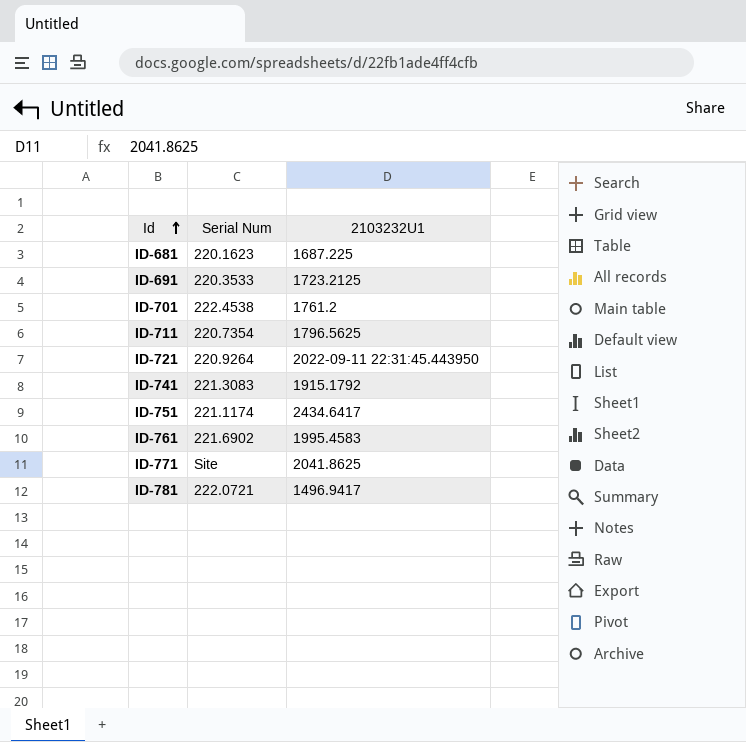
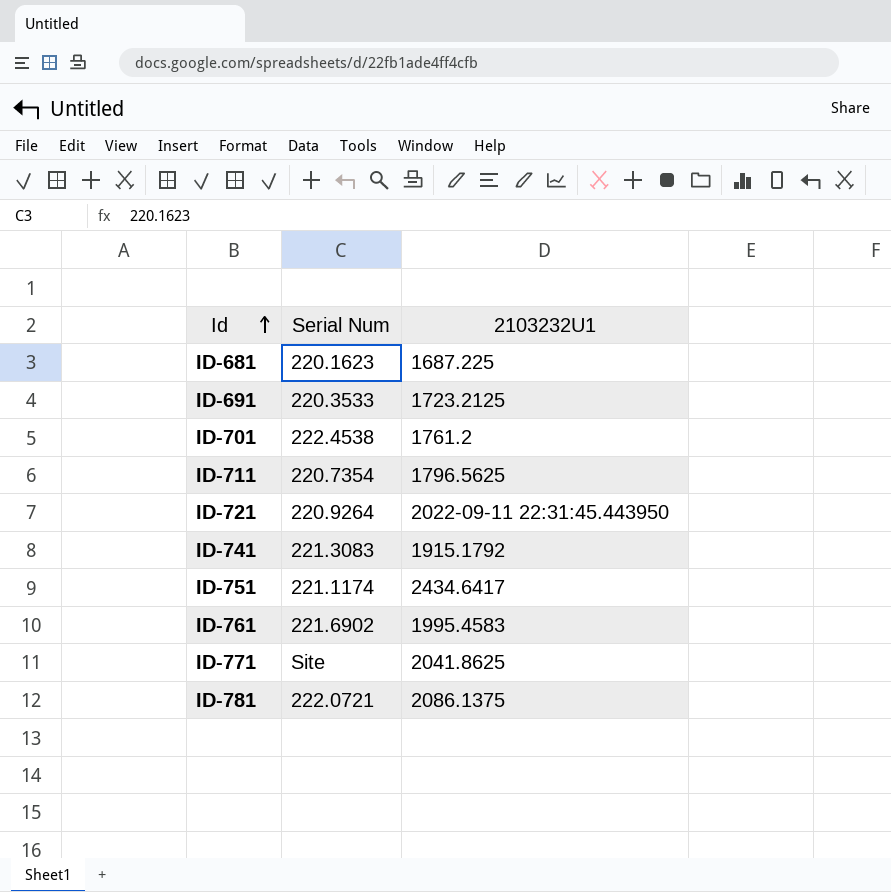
ID-781 | 2103232U1: 1496.9417 -> 2086.1375

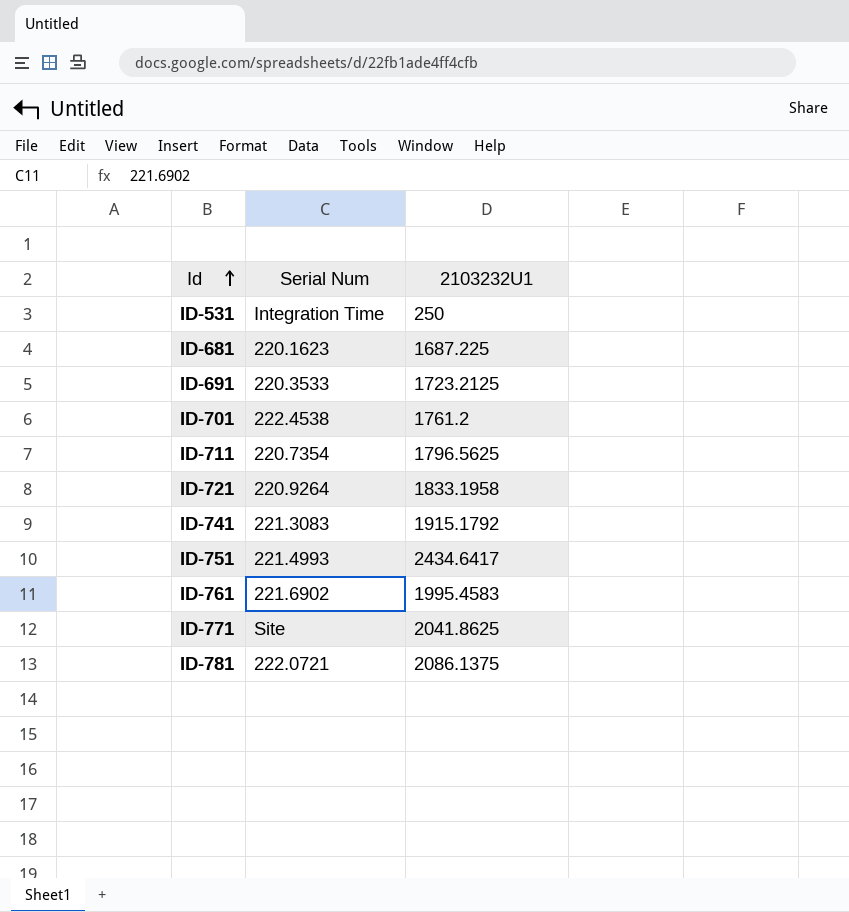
row ID-531: none -> Integration Time | 250
ID-721 | 2103232U1: 2022-09-11 22:31:45.443950 -> 1833.1958
ID-751 | Serial Num: 221.1174 -> 221.4993

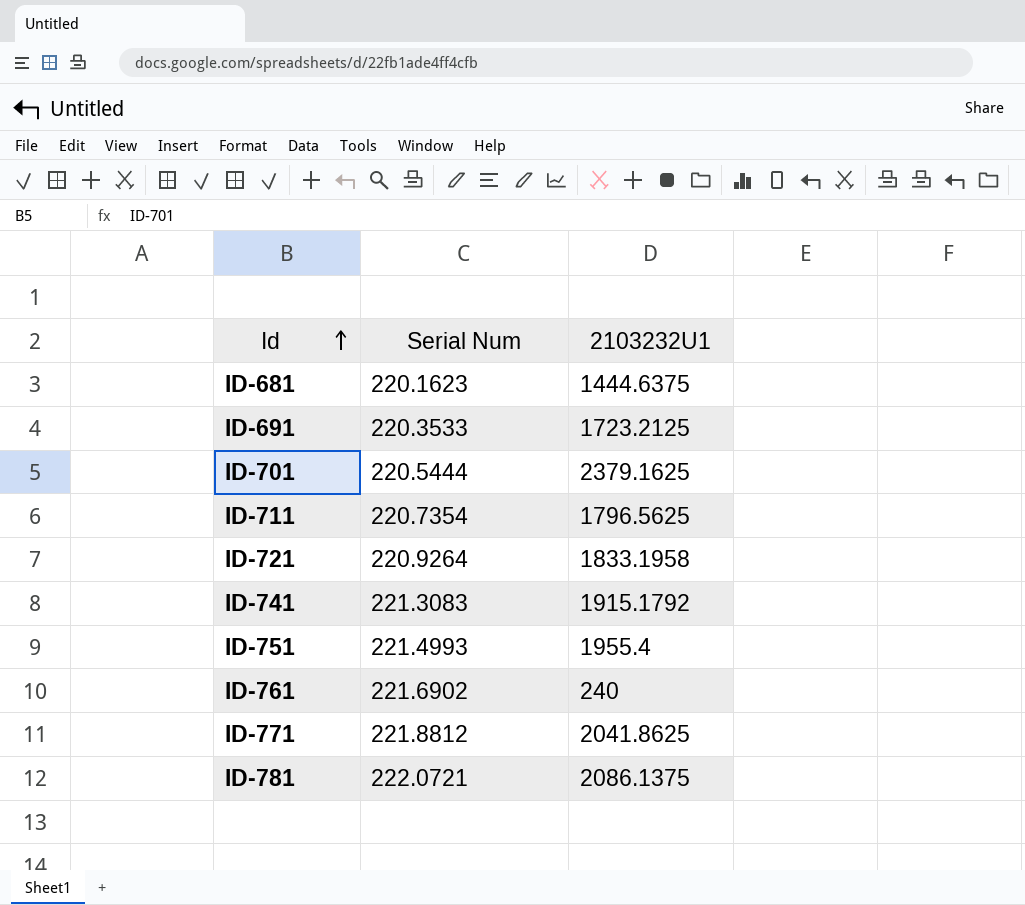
row ID-531: Integration Time | 250 -> none
ID-681 | 2103232U1: 1687.225 -> 1444.6375
ID-701 | Serial Num: 222.4538 -> 220.5444
ID-701 | 2103232U1: 1761.2 -> 2379.1625
ID-751 | 2103232U1: 2434.6417 -> 1955.4
ID-761 | 2103232U1: 1995.4583 -> 240
ID-771 | Serial Num: Site -> 221.8812

